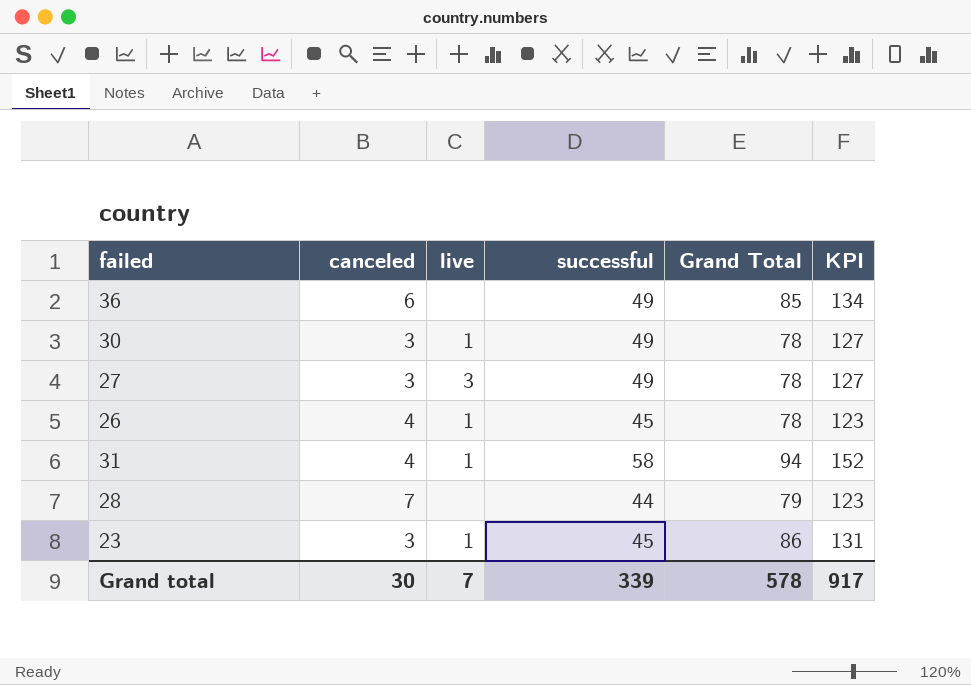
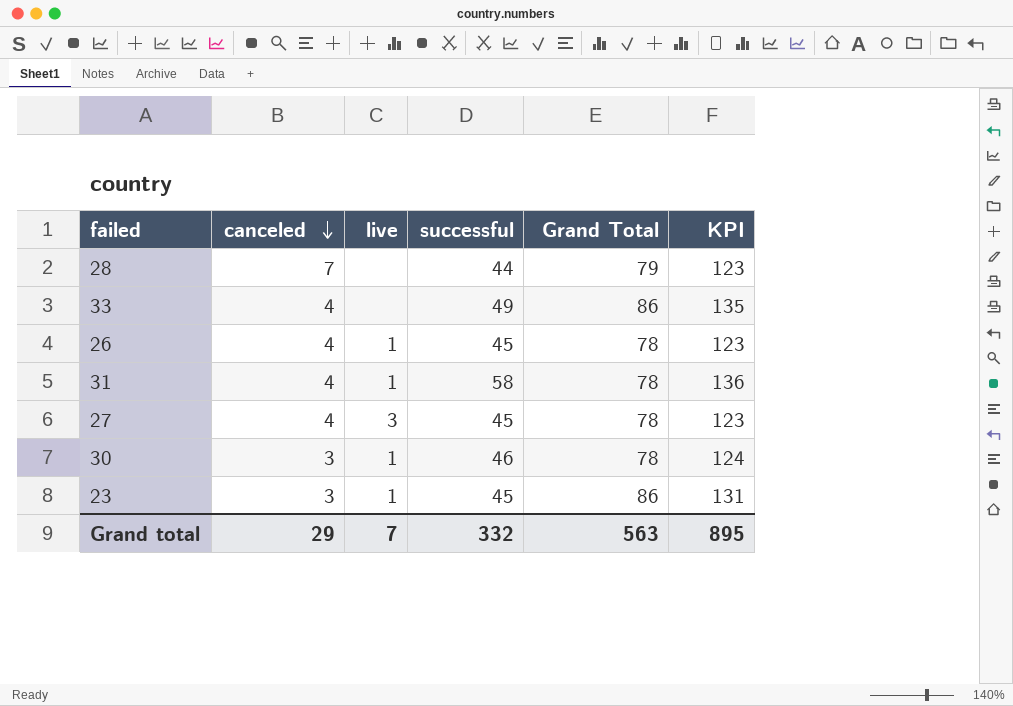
row order: none -> canceled descending
row 36: 6 | none | 49 | 85 | 134 -> none
row 33: none -> 4 | none | 49 | 86 | 135
31 | Grand Total: 94 -> 78
31 | KPI: 152 -> 136
27 | canceled: 3 -> 4
27 | successful: 49 -> 45
27 | KPI: 127 -> 123
30 | successful: 49 -> 46
30 | KPI: 127 -> 124
Grand total | canceled: 30 -> 29
Grand total | successful: 339 -> 332
Grand total | Grand Total: 578 -> 563
Grand total | KPI: 917 -> 895

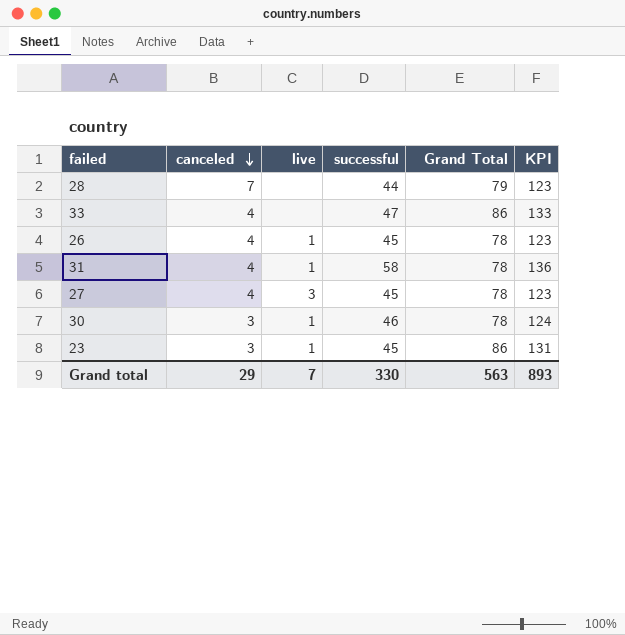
33 | successful: 49 -> 47
33 | KPI: 135 -> 133
Grand total | successful: 332 -> 330
Grand total | KPI: 895 -> 893

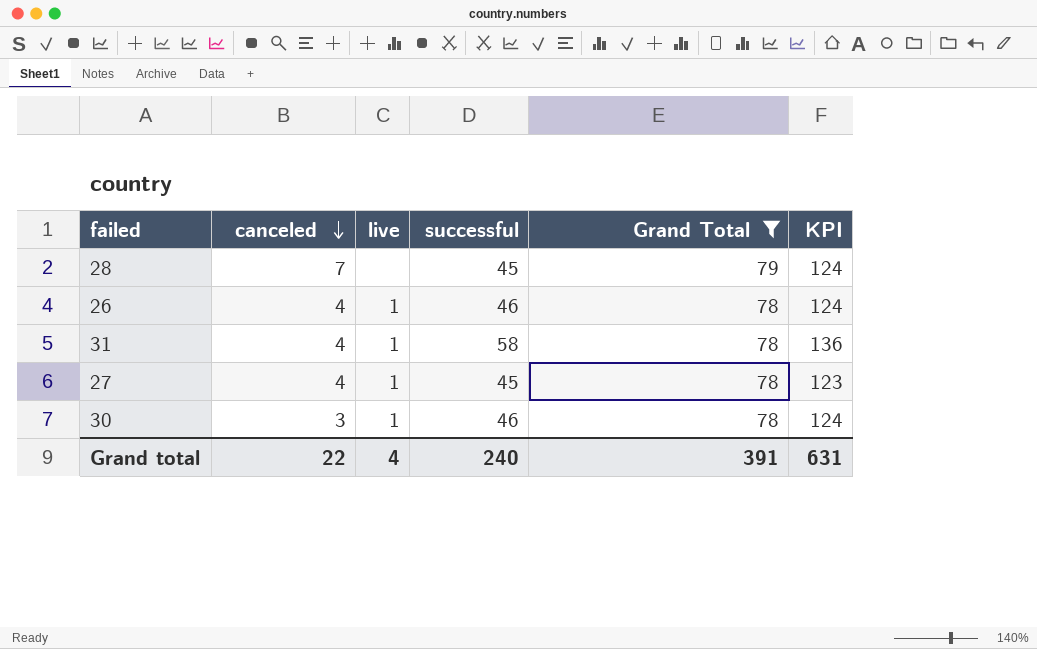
filter: none -> Grand Total != 86
28 | successful: 44 -> 45
28 | KPI: 123 -> 124
26 | successful: 45 -> 46
26 | KPI: 123 -> 124
27 | live: 3 -> 1
Grand total | canceled: 29 -> 22
Grand total | live: 7 -> 4
Grand total | successful: 330 -> 240
Grand total | Grand Total: 563 -> 391
Grand total | KPI: 893 -> 631

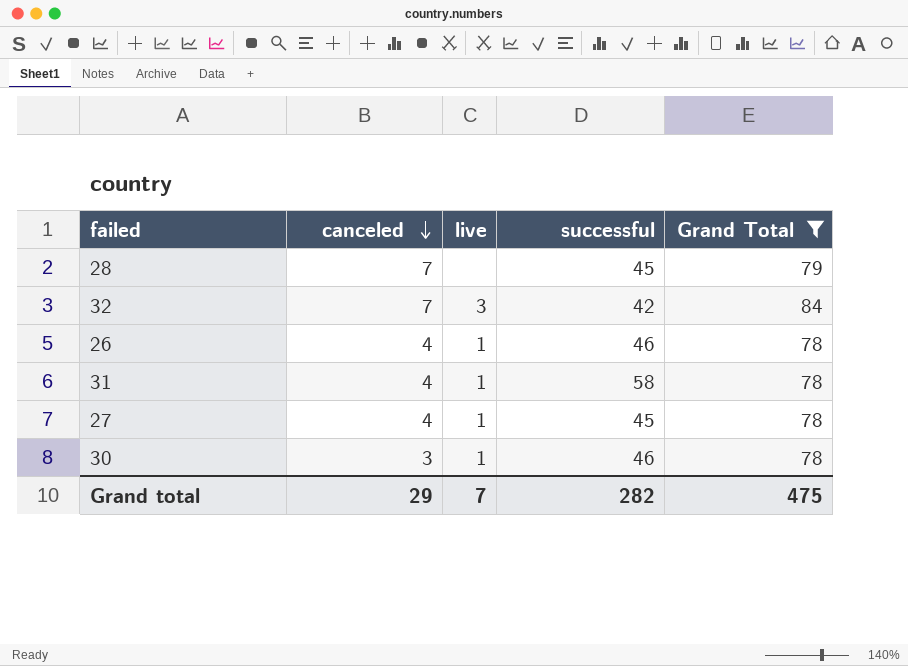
column KPI | formula: [successful] + [Grand Total] -> none
row 32: none -> 7 | 3 | 42 | 84
Grand total | canceled: 22 -> 29
Grand total | live: 4 -> 7
Grand total | successful: 240 -> 282
Grand total | Grand Total: 391 -> 475

